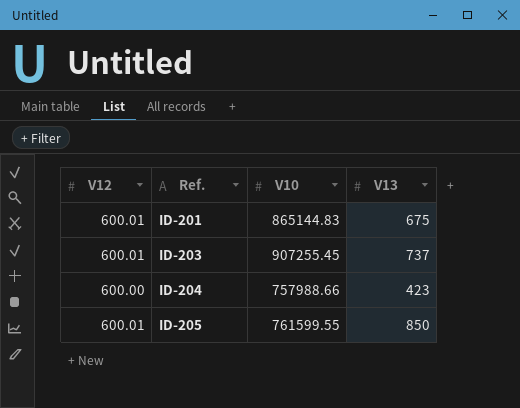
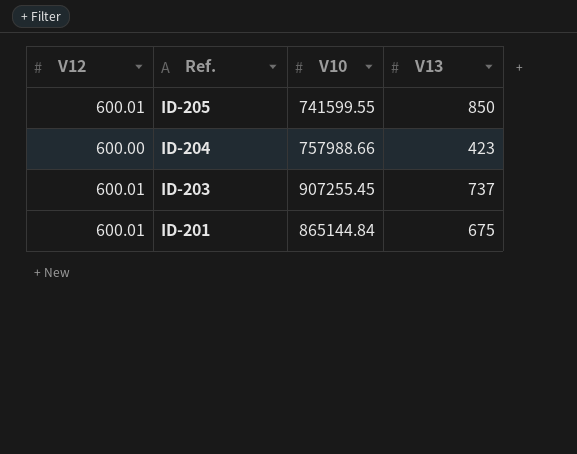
row order: Ref. ascending -> Ref. descending
ID-205 | V10: 761599.55 -> 741599.55
ID-201 | V10: 865144.83 -> 865144.84

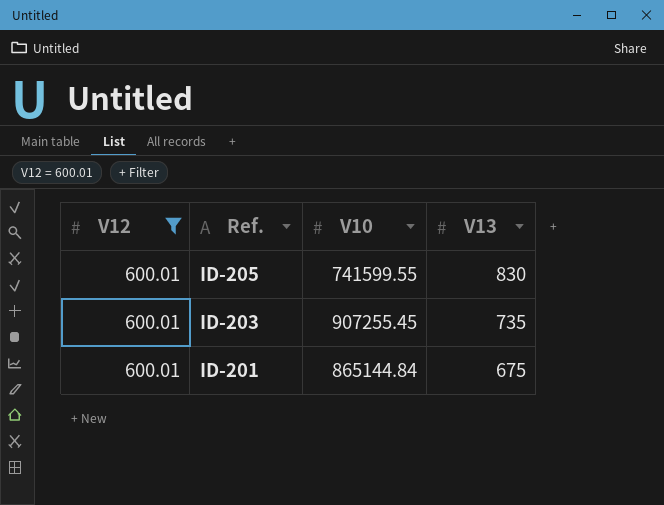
filter: none -> V12 = 600.01
ID-205 | V13: 850 -> 830
ID-203 | V13: 737 -> 735

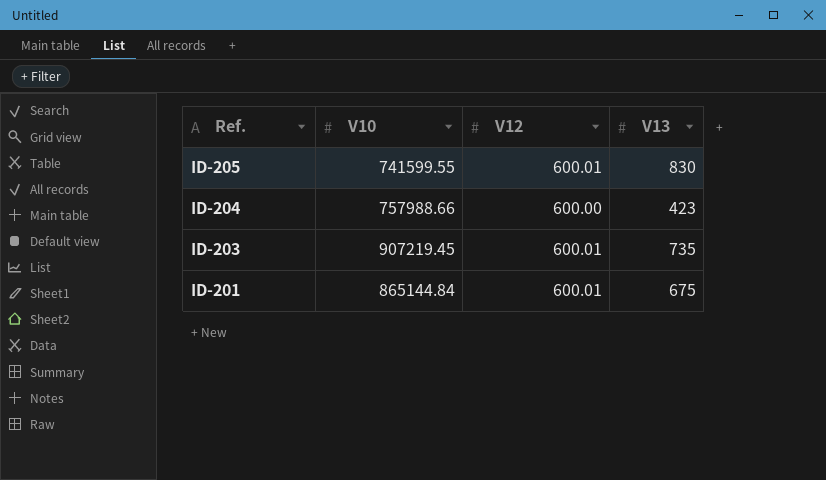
filter: V12 = 600.01 -> none
column V12 | position: 1 -> 3
ID-203 | V10: 907255.45 -> 907219.45

